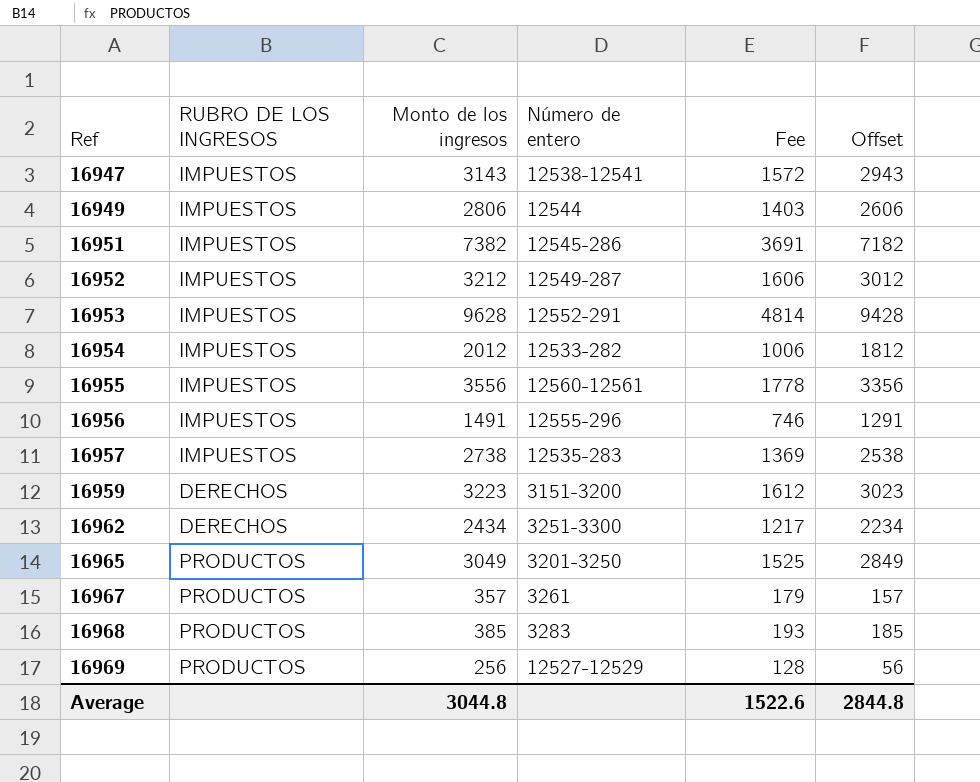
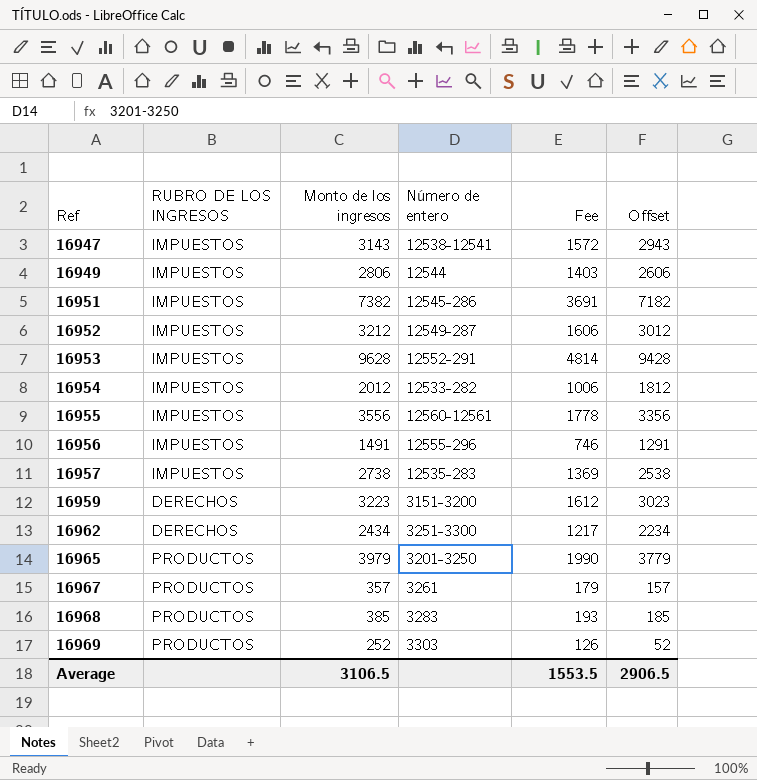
16965 | Monto de los ingresos: 3049 -> 3979
16965 | Fee: 1525 -> 1990
16965 | Offset: 2849 -> 3779
16969 | Monto de los ingresos: 256 -> 252
16969 | Número de entero: 12527-12529 -> 3303
16969 | Fee: 128 -> 126
16969 | Offset: 56 -> 52
Average | Monto de los ingresos: 3044.8 -> 3106.5
Average | Fee: 1522.6 -> 1553.5
Average | Offset: 2844.8 -> 2906.5

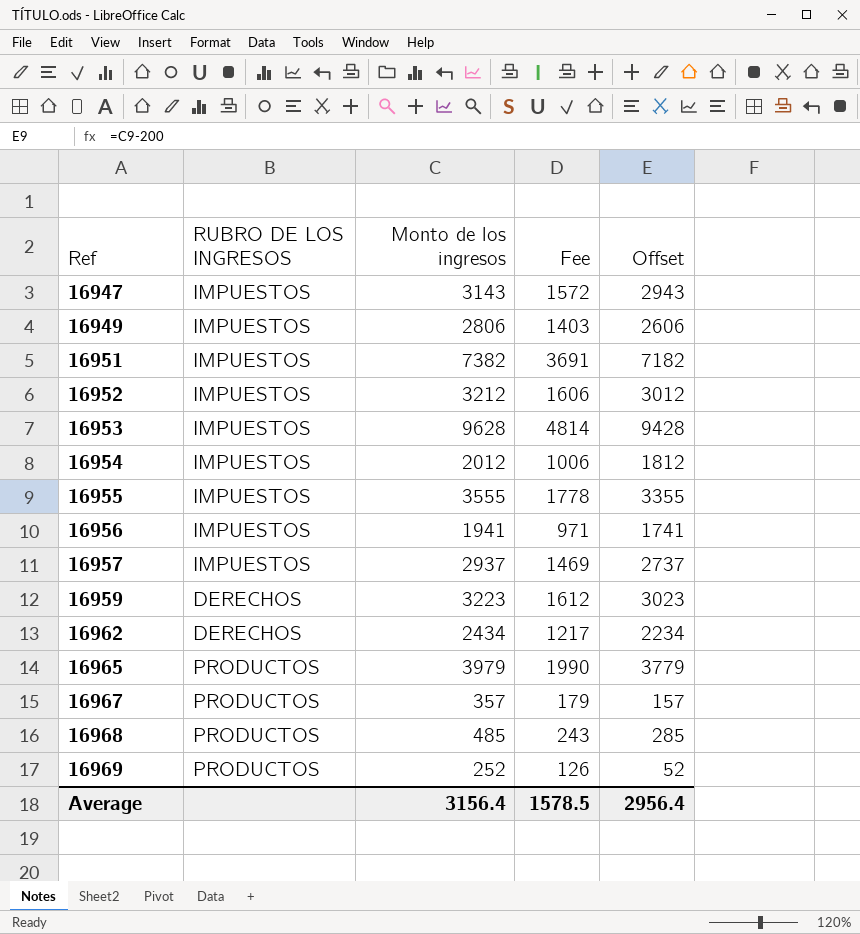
column Número de entero | position: 4 -> none
16955 | Monto de los ingresos: 3556 -> 3555
16955 | Offset: 3356 -> 3355
16956 | Monto de los ingresos: 1491 -> 1941
16956 | Fee: 746 -> 971
16956 | Offset: 1291 -> 1741
16957 | Monto de los ingresos: 2738 -> 2937
16957 | Fee: 1369 -> 1469
16957 | Offset: 2538 -> 2737
16968 | Monto de los ingresos: 385 -> 485
16968 | Fee: 193 -> 243
16968 | Offset: 185 -> 285
Average | Monto de los ingresos: 3106.5 -> 3156.4
Average | Fee: 1553.5 -> 1578.5
Average | Offset: 2906.5 -> 2956.4

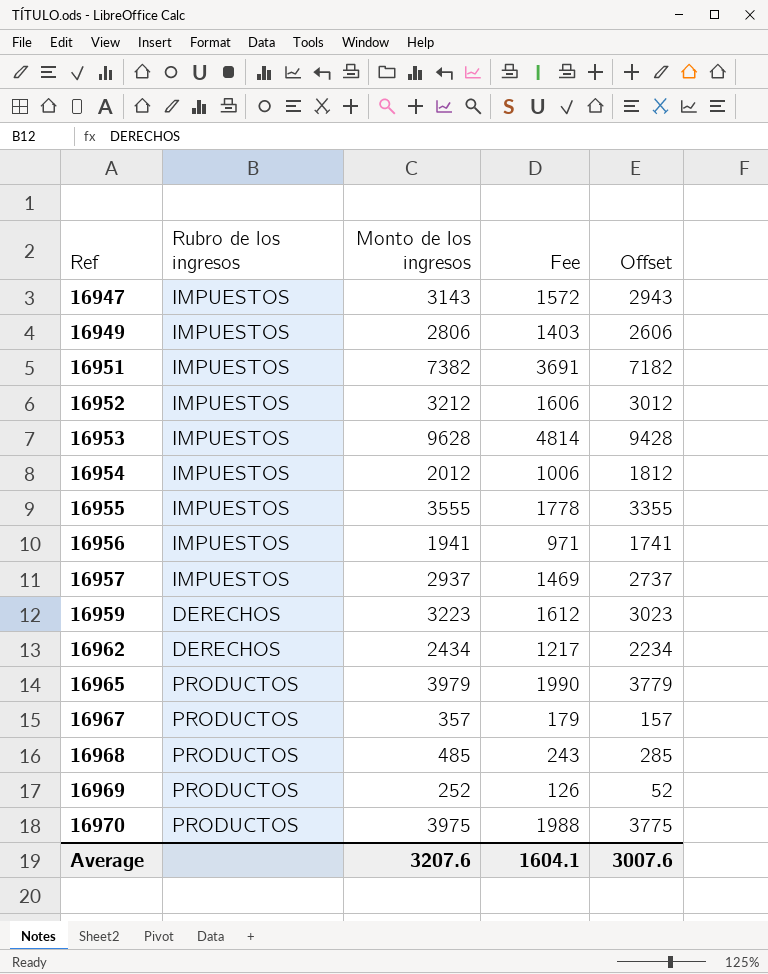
column name: RUBRO DE LOS INGRESOS -> Rubro de los ingresos
row 16970: none -> PRODUCTOS | 3975 | 1988 | 3775
Average | Monto de los ingresos: 3156.4 -> 3207.6
Average | Fee: 1578.5 -> 1604.1
Average | Offset: 2956.4 -> 3007.6

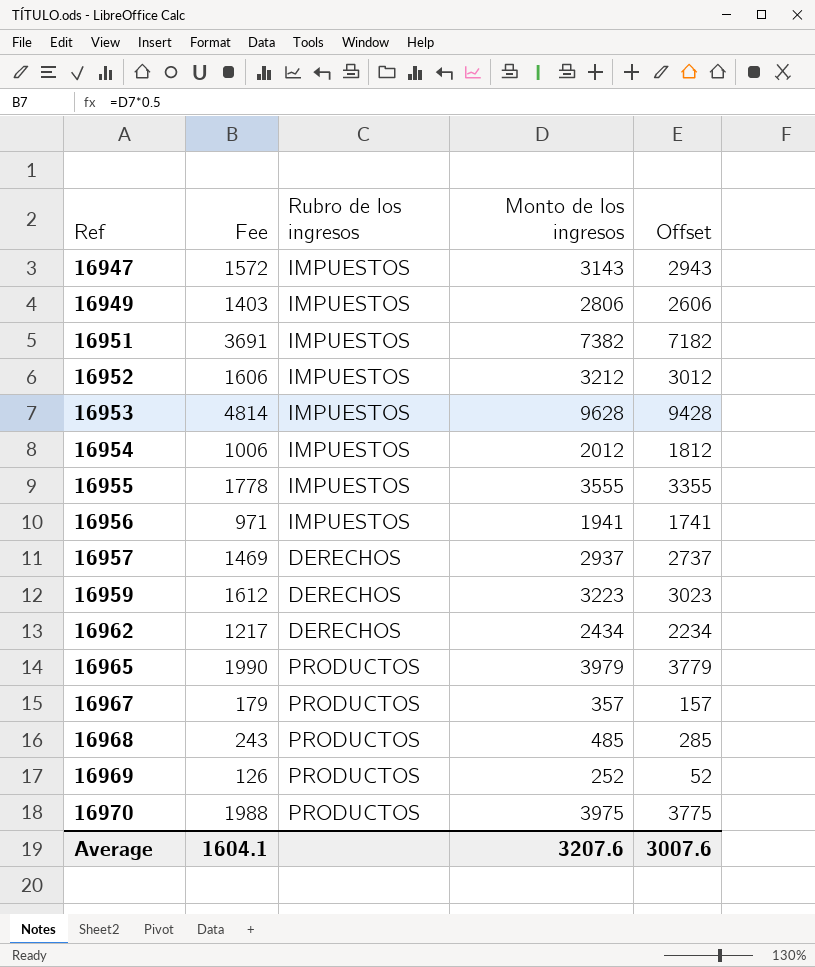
column Fee | position: 4 -> 2
16957 | Rubro de los ingresos: IMPUESTOS -> DERECHOS

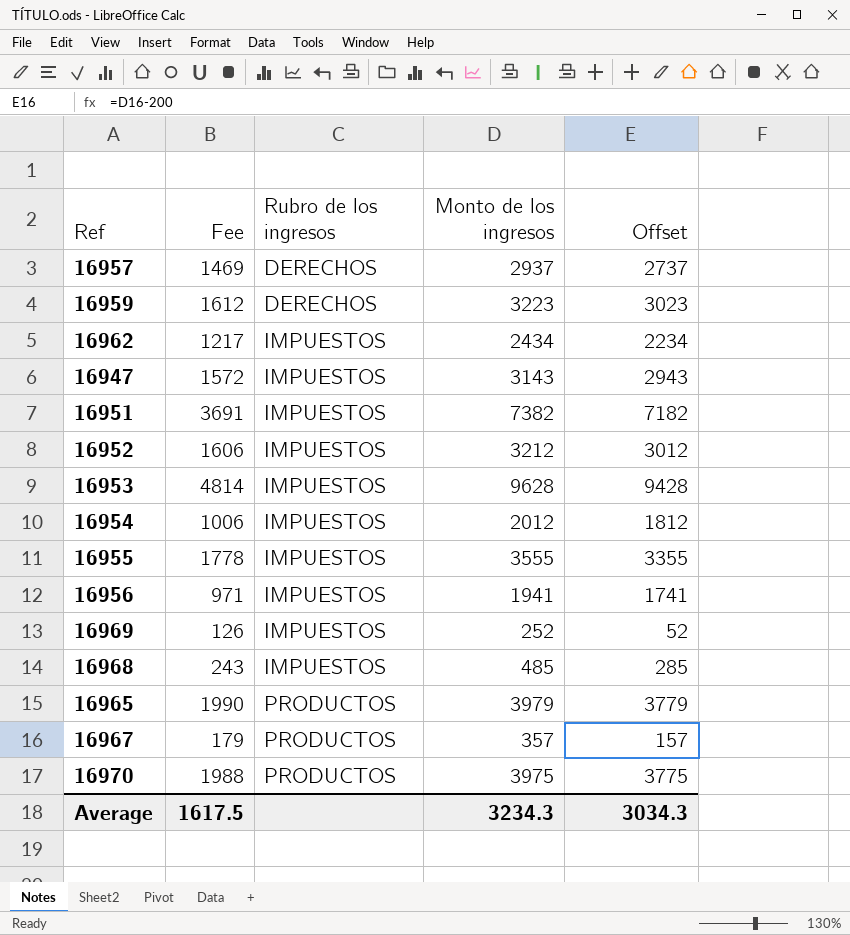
row order: Ref ascending -> Rubro de los ingresos ascending
row 16949: 1403 | IMPUESTOS | 2806 | 2606 -> none
16962 | Rubro de los ingresos: DERECHOS -> IMPUESTOS
16969 | Rubro de los ingresos: PRODUCTOS -> IMPUESTOS
16968 | Rubro de los ingresos: PRODUCTOS -> IMPUESTOS
Average | Fee: 1604.1 -> 1617.5
Average | Monto de los ingresos: 3207.6 -> 3234.3
Average | Offset: 3007.6 -> 3034.3

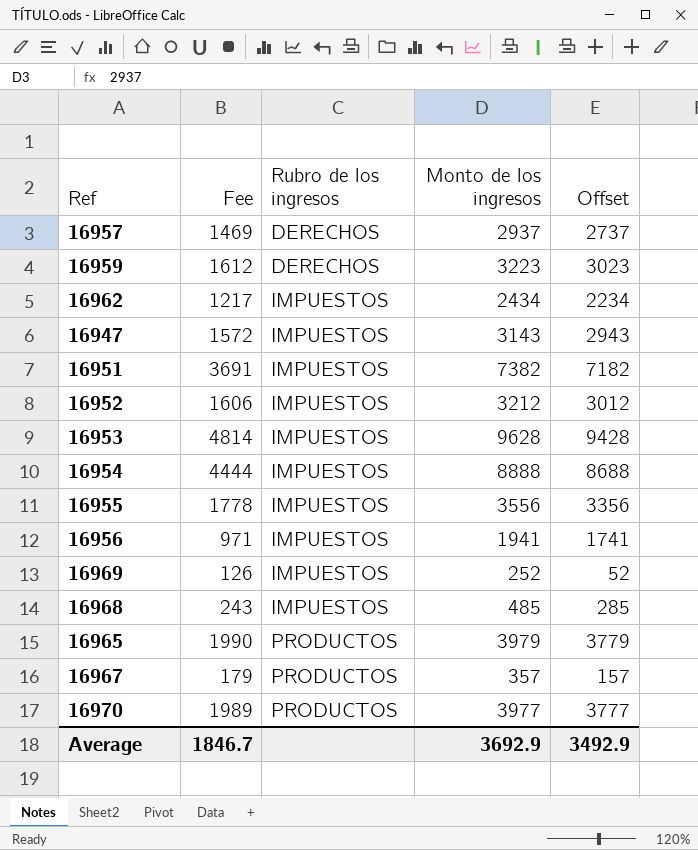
16954 | Fee: 1006 -> 4444
16954 | Monto de los ingresos: 2012 -> 8888
16954 | Offset: 1812 -> 8688
16955 | Monto de los ingresos: 3555 -> 3556
16955 | Offset: 3355 -> 3356
16970 | Fee: 1988 -> 1989
16970 | Monto de los ingresos: 3975 -> 3977
16970 | Offset: 3775 -> 3777
Average | Fee: 1617.5 -> 1846.7
Average | Monto de los ingresos: 3234.3 -> 3692.9
Average | Offset: 3034.3 -> 3492.9

